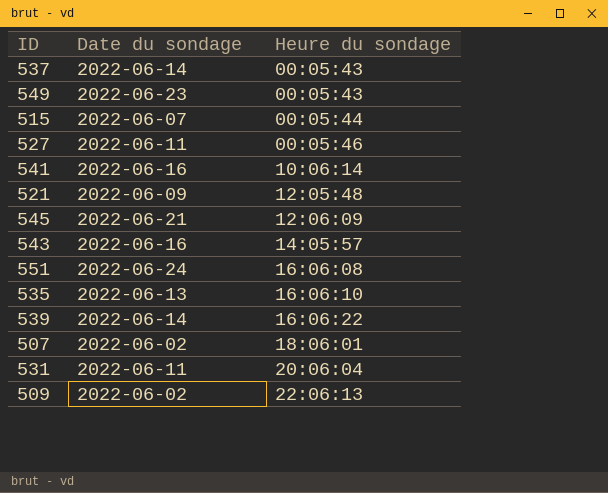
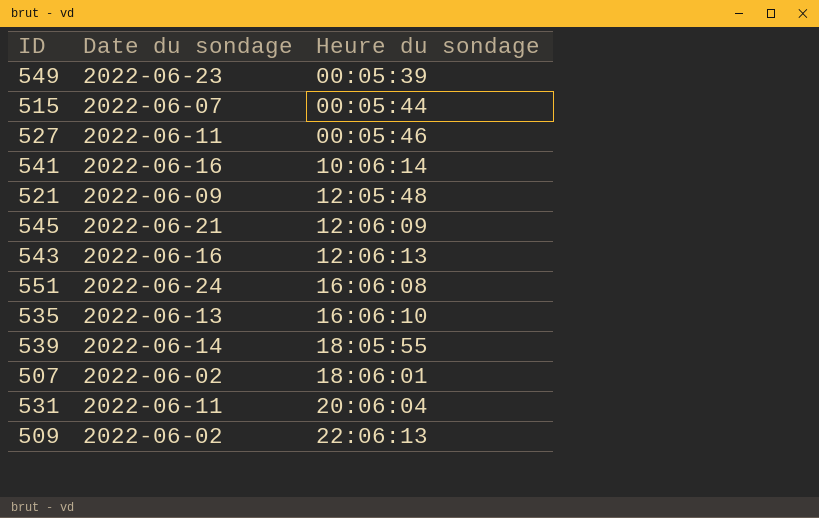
row 537: 2022-06-14 | 00:05:43 -> none
549 | Heure du sondage: 00:05:43 -> 00:05:39
543 | Heure du sondage: 14:05:57 -> 12:06:13
539 | Heure du sondage: 16:06:22 -> 18:05:55

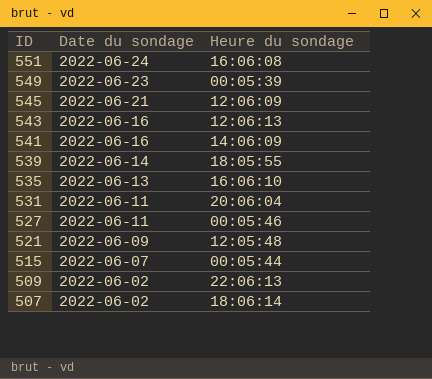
row order: Heure du sondage ascending -> ID descending
541 | Heure du sondage: 10:06:14 -> 14:06:09
507 | Heure du sondage: 18:06:01 -> 18:06:14

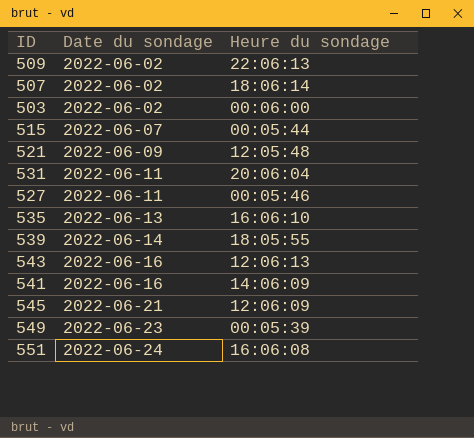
row order: ID descending -> Date du sondage ascending
row 503: none -> 2022-06-02 | 00:06:00

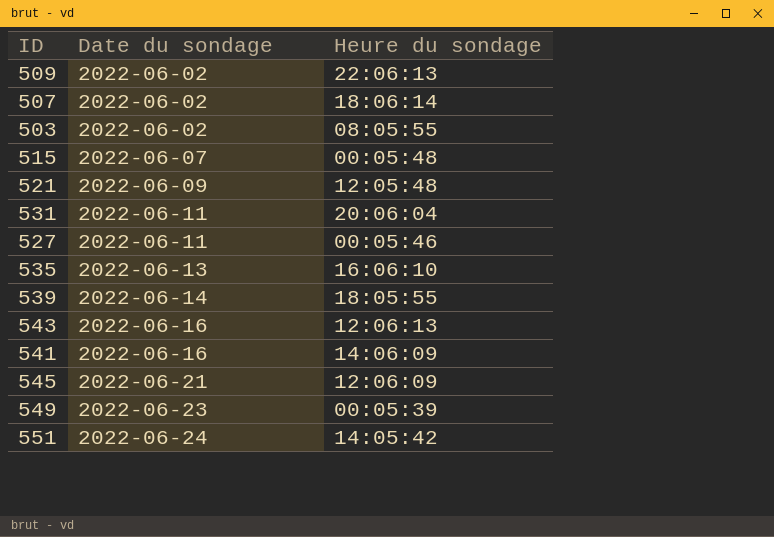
503 | Heure du sondage: 00:06:00 -> 08:05:55
515 | Heure du sondage: 00:05:44 -> 00:05:48
551 | Heure du sondage: 16:06:08 -> 14:05:42

